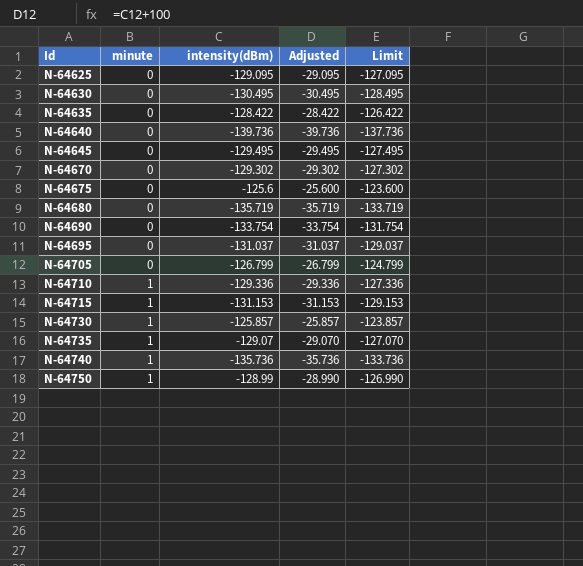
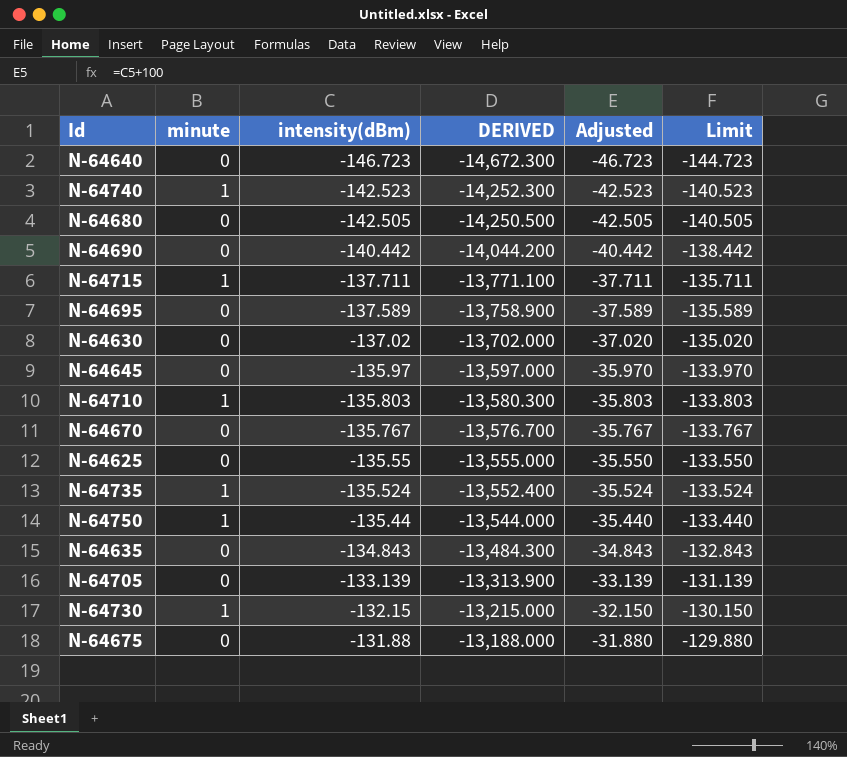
row order: Id ascending -> intensity(dBm) ascending
column DERIVED | formula: none -> [intensity(dBm)] * 100
N-64640 | intensity(dBm): -139.736 -> -146.723
N-64640 | Adjusted: -39.736 -> -46.723
N-64640 | Limit: -137.736 -> -144.723
N-64740 | intensity(dBm): -135.736 -> -142.523
N-64740 | Adjusted: -35.736 -> -42.523
N-64740 | Limit: -133.736 -> -140.523
N-64680 | intensity(dBm): -135.719 -> -142.505
N-64680 | Adjusted: -35.719 -> -42.505
N-64680 | Limit: -133.719 -> -140.505
N-64690 | intensity(dBm): -133.754 -> -140.442
N-64690 | Adjusted: -33.754 -> -40.442
N-64690 | Limit: -131.754 -> -138.442
N-64715 | intensity(dBm): -131.153 -> -137.711
N-64715 | Adjusted: -31.153 -> -37.711
N-64715 | Limit: -129.153 -> -135.711
N-64695 | intensity(dBm): -131.037 -> -137.589
N-64695 | Adjusted: -31.037 -> -37.589
N-64695 | Limit: -129.037 -> -135.589
N-64630 | intensity(dBm): -130.495 -> -137.02
N-64630 | Adjusted: -30.495 -> -37.020
N-64630 | Limit: -128.495 -> -135.020
N-64645 | intensity(dBm): -129.495 -> -135.97
N-64645 | Adjusted: -29.495 -> -35.970
N-64645 | Limit: -127.495 -> -133.970
N-64710 | intensity(dBm): -129.336 -> -135.803
N-64710 | Adjusted: -29.336 -> -35.803
N-64710 | Limit: -127.336 -> -133.803
N-64670 | intensity(dBm): -129.302 -> -135.767
N-64670 | Adjusted: -29.302 -> -35.767
N-64670 | Limit: -127.302 -> -133.767
N-64625 | intensity(dBm): -129.095 -> -135.55
N-64625 | Adjusted: -29.095 -> -35.550
N-64625 | Limit: -127.095 -> -133.550
N-64735 | intensity(dBm): -129.07 -> -135.524
N-64735 | Adjusted: -29.070 -> -35.524
N-64735 | Limit: -127.070 -> -133.524
N-64750 | intensity(dBm): -128.99 -> -135.44
N-64750 | Adjusted: -28.990 -> -35.440
N-64750 | Limit: -126.990 -> -133.440
N-64635 | intensity(dBm): -128.422 -> -134.843
N-64635 | Adjusted: -28.422 -> -34.843
N-64635 | Limit: -126.422 -> -132.843
N-64705 | intensity(dBm): -126.799 -> -133.139
N-64705 | Adjusted: -26.799 -> -33.139
N-64705 | Limit: -124.799 -> -131.139
N-64730 | intensity(dBm): -125.857 -> -132.15
N-64730 | Adjusted: -25.857 -> -32.150
N-64730 | Limit: -123.857 -> -130.150
N-64675 | intensity(dBm): -125.6 -> -131.88
N-64675 | Adjusted: -25.600 -> -31.880
N-64675 | Limit: -123.600 -> -129.880

